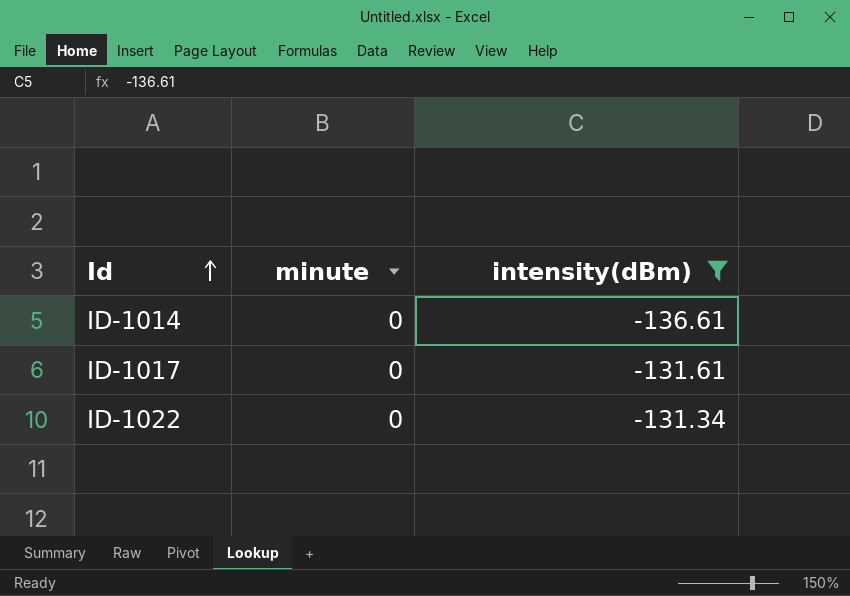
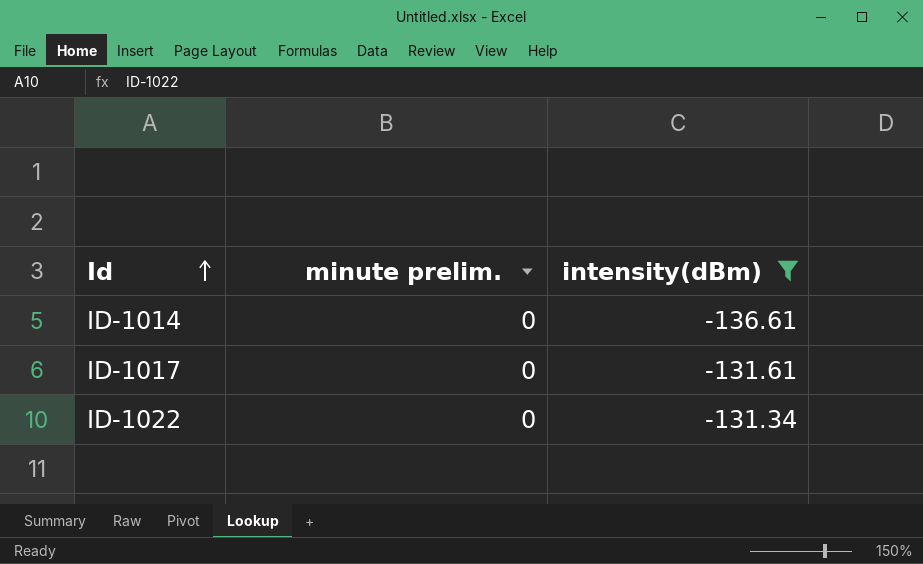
column name: minute -> minute prelim.

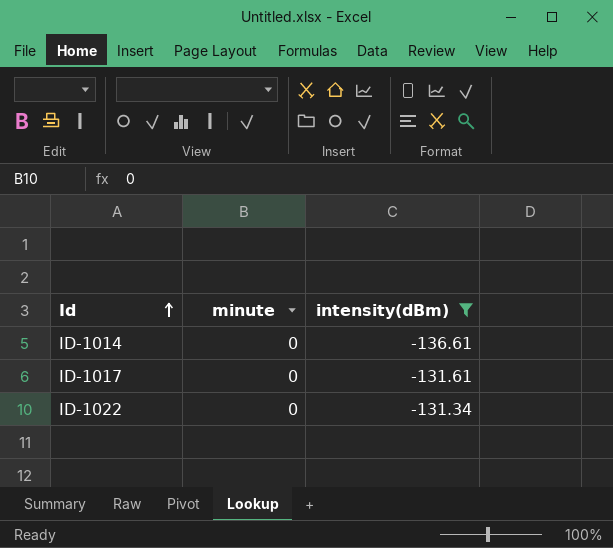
column name: minute prelim. -> minute

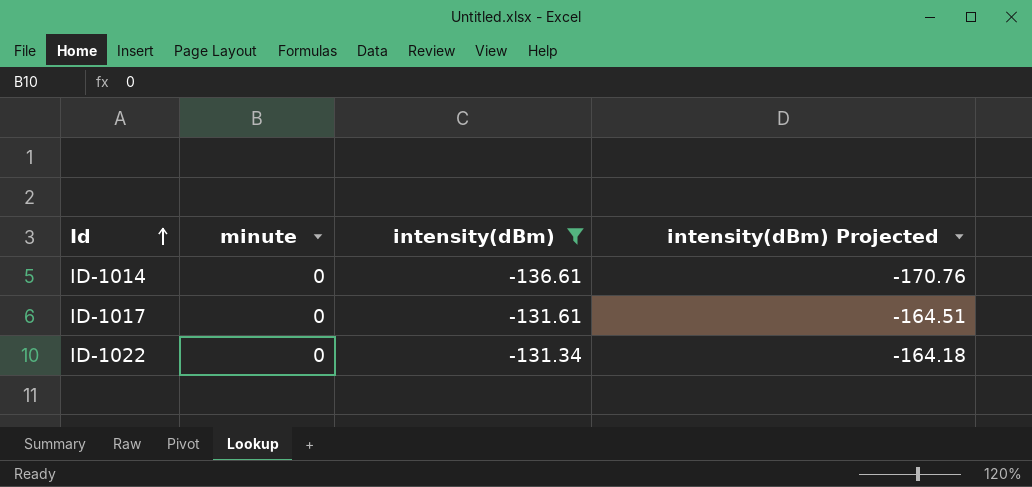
column intensity(dBm) Projected | formula: none -> [intensity(dBm)] * 1.25

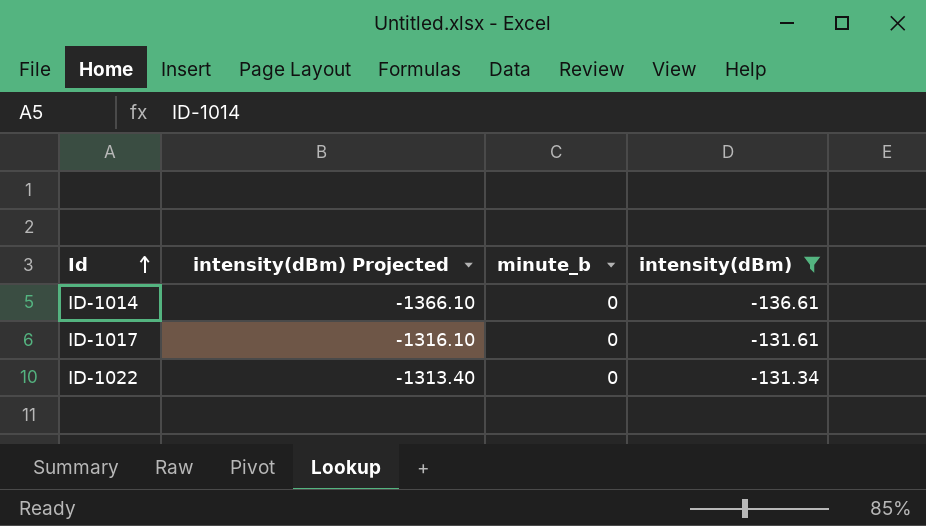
column intensity(dBm) Projected | formula: [intensity(dBm)] * 1.25 -> [intensity(dBm)] * 10
column intensity(dBm) Projected | position: 4 -> 2
column name: minute -> minute_b

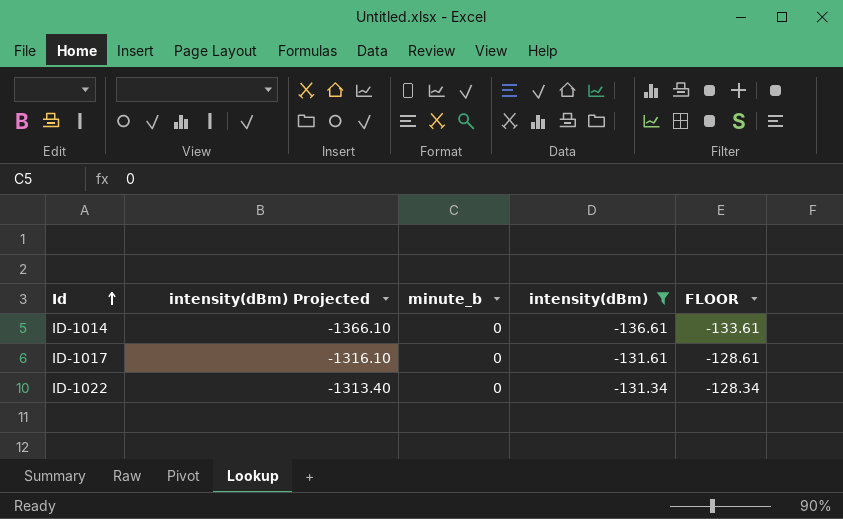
column FLOOR | formula: none -> [intensity(dBm)] + 3

